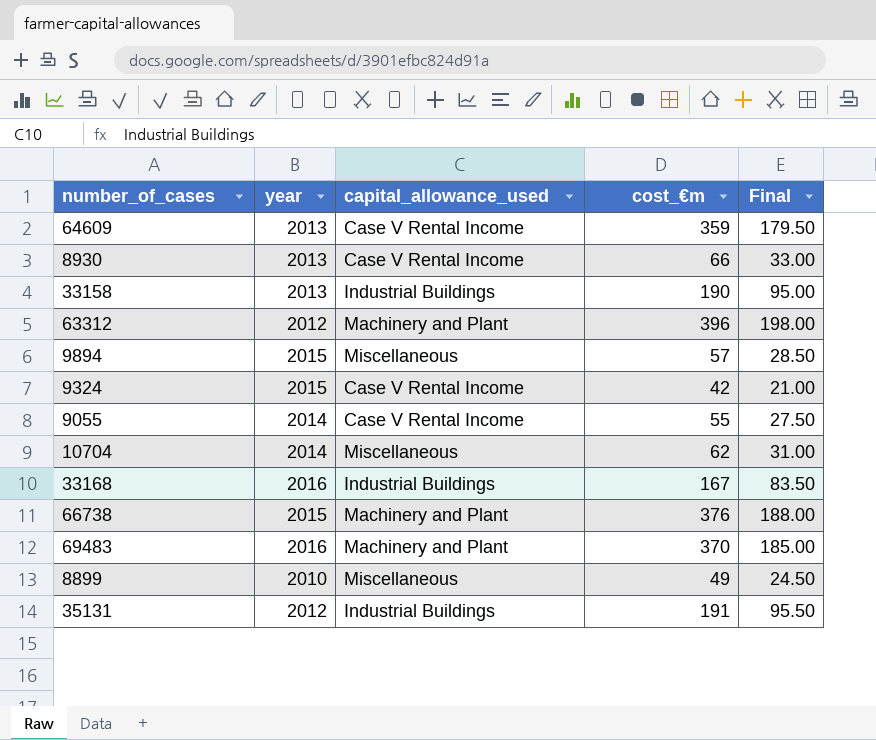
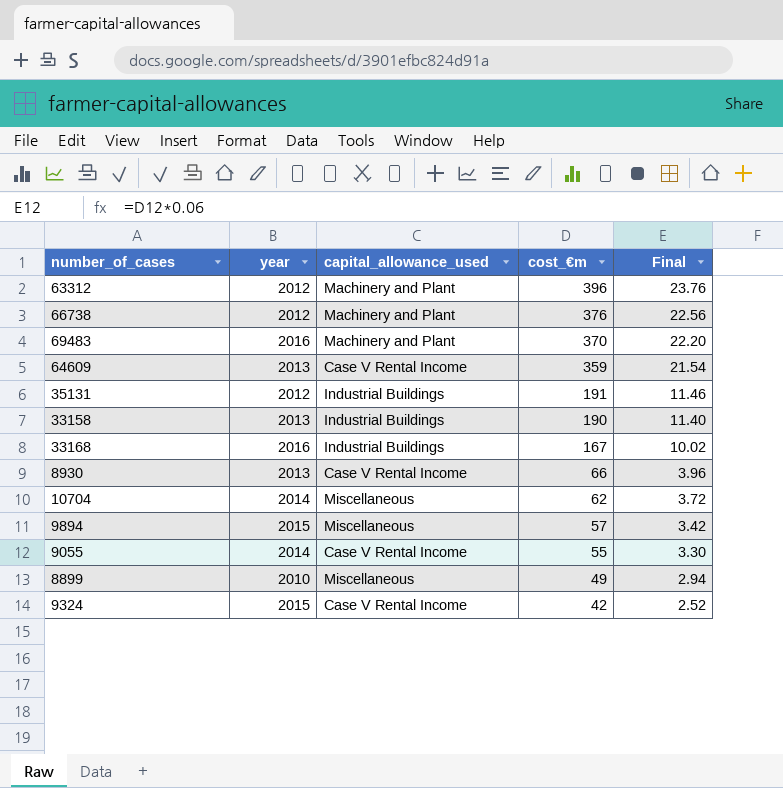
row order: none -> cost_€m descending
column Final | formula: [cost_€m] * 0.5 -> [cost_€m] * 0.06
66738 | year: 2015 -> 2012

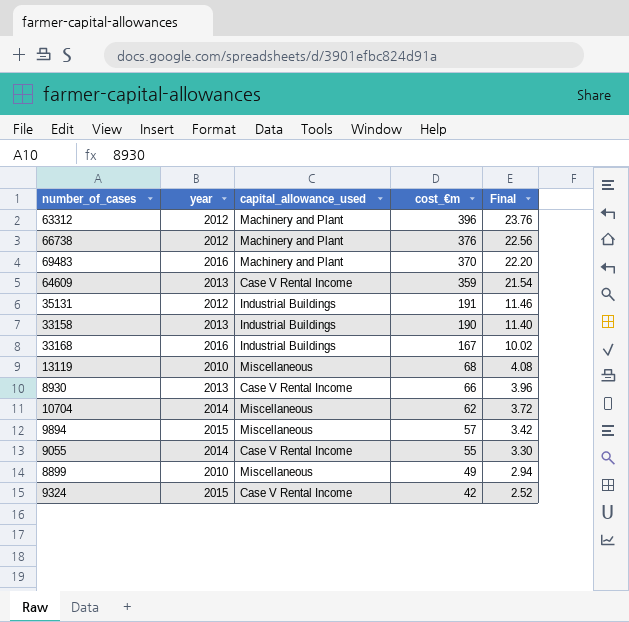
row 13119: none -> 2010 | Miscellaneous | 68 | 4.08

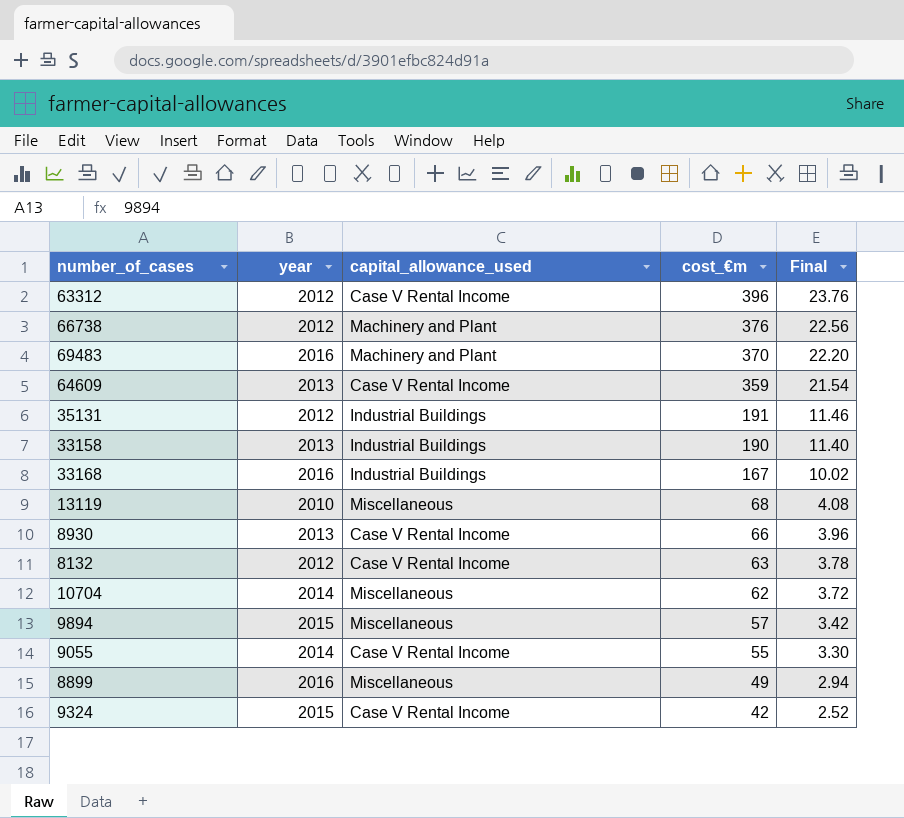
63312 | capital_allowance_used: Machinery and Plant -> Case V Rental Income
row 8132: none -> 2012 | Case V Rental Income | 63 | 3.78
8899 | year: 2010 -> 2016

